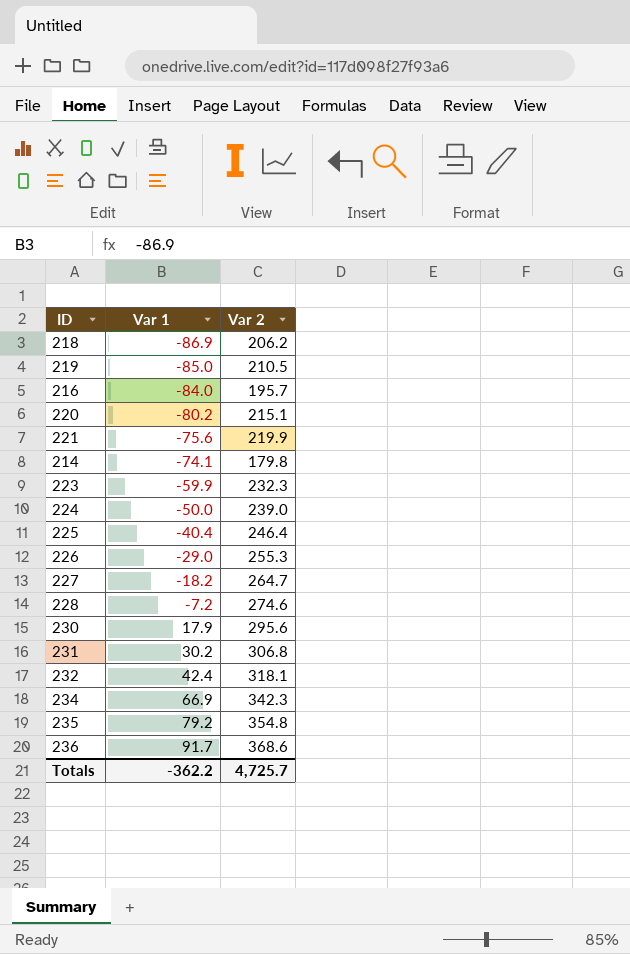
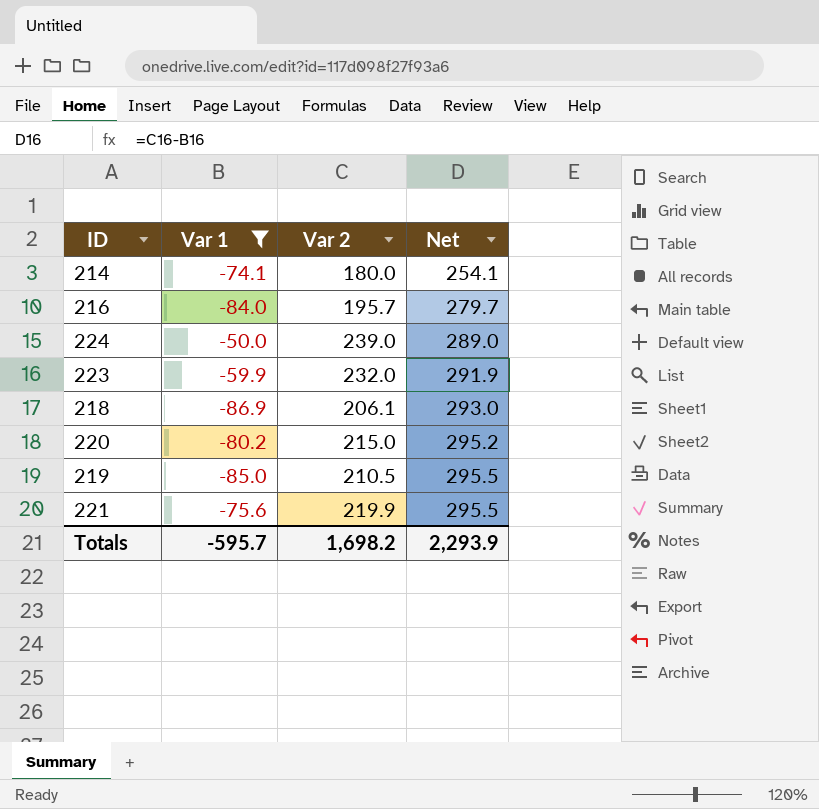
filter: none -> Var 1 <= -50.0
row order: Var 1 ascending -> Net ascending
column Net | formula: none -> [Var 2] - [Var 1]
214 | Var 2: 179.8 -> 180.0
223 | Var 2: 232.3 -> 232.0
218 | Var 2: 206.2 -> 206.1
220 | Var 2: 215.1 -> 215.0
Totals | Var 1: -362.2 -> -595.7
Totals | Var 2: 4,725.7 -> 1,698.2

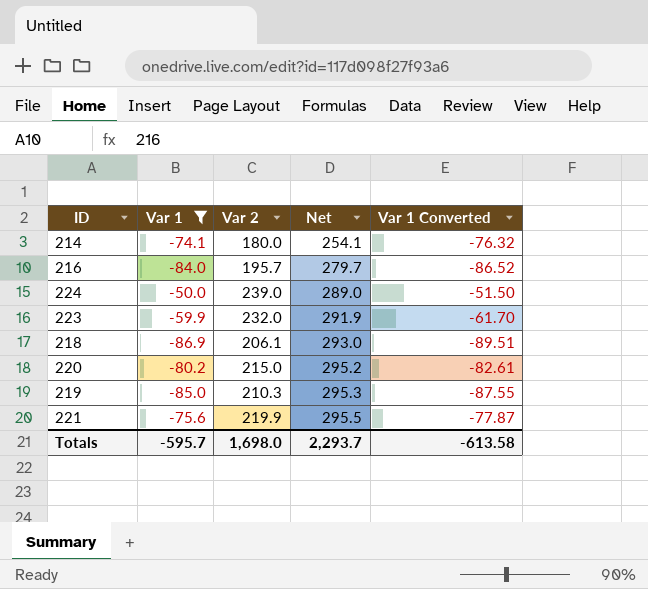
column Var 1 Converted | formula: none -> [Var 1] * 1.03
219 | Var 2: 210.5 -> 210.3
219 | Net: 295.5 -> 295.3
Totals | Var 2: 1,698.2 -> 1,698.0
Totals | Net: 2,293.9 -> 2,293.7

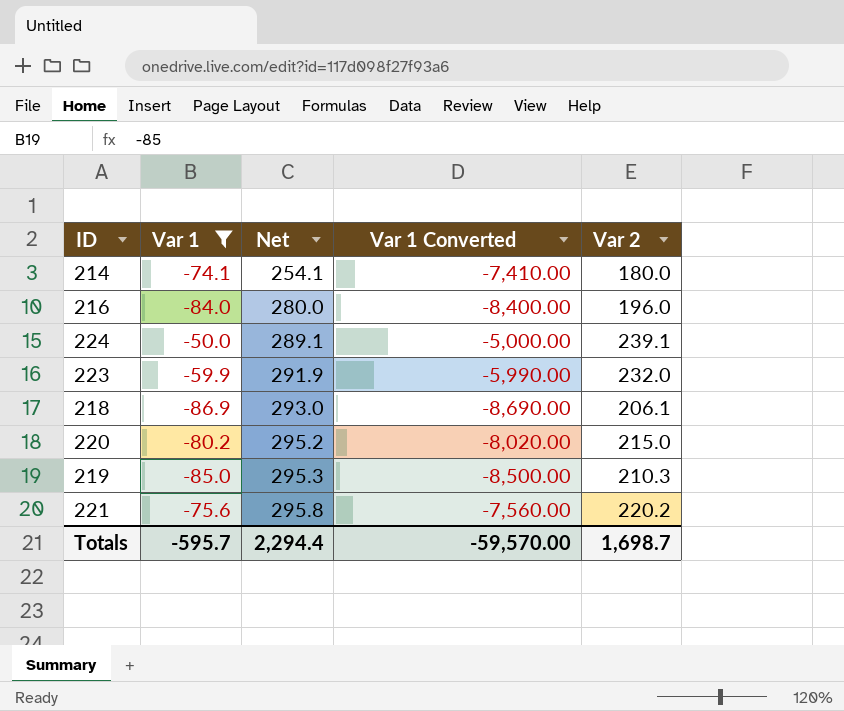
column Var 1 Converted | formula: [Var 1] * 1.03 -> [Var 1] * 100
column Var 2 | position: 3 -> 5
216 | Net: 279.7 -> 280.0
216 | Var 2: 195.7 -> 196.0
224 | Net: 289.0 -> 289.1
224 | Var 2: 239.0 -> 239.1
221 | Net: 295.5 -> 295.8
221 | Var 2: 219.9 -> 220.2
Totals | Net: 2,293.7 -> 2,294.4
Totals | Var 1 Converted: -613.58 -> -59,570.00
Totals | Var 2: 1,698.0 -> 1,698.7

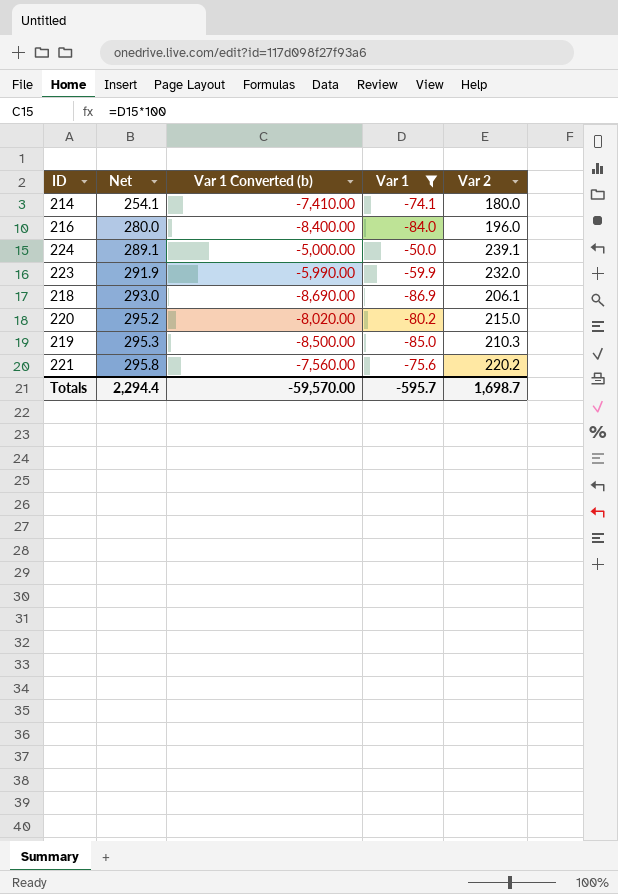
column name: Var 1 Converted -> Var 1 Converted (b)
column Var 1 | position: 2 -> 4

